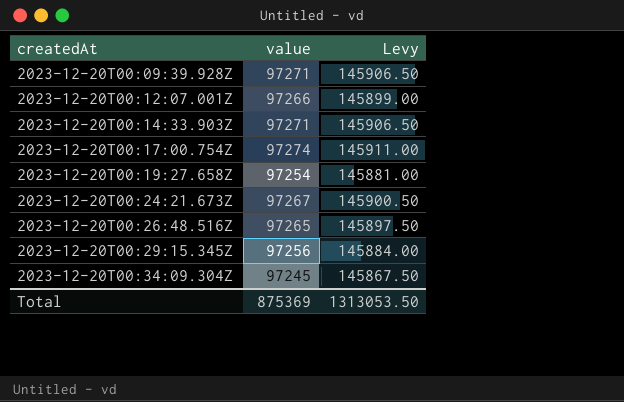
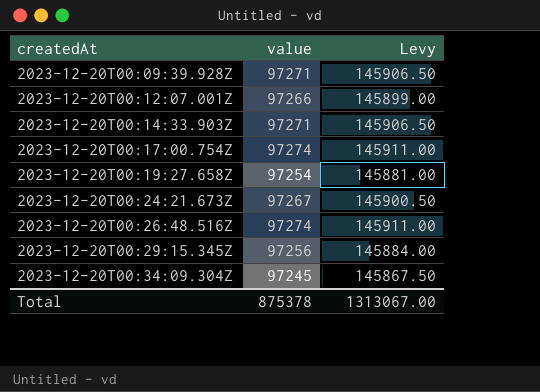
2023-12-20T00:26:48.516Z | value: 97265 -> 97274
2023-12-20T00:26:48.516Z | Levy: 145897.50 -> 145911.00
Total | value: 875369 -> 875378
Total | Levy: 1313053.50 -> 1313067.00

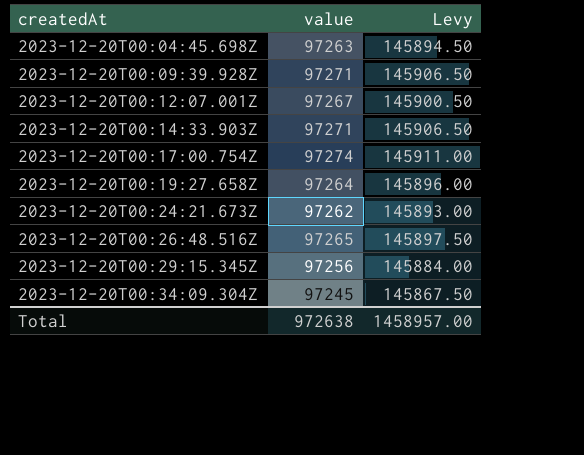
row 2023-12-20T00:04:45.698Z: none -> 97263 | 145894.50
2023-12-20T00:12:07.001Z | value: 97266 -> 97267
2023-12-20T00:12:07.001Z | Levy: 145899.00 -> 145900.50
2023-12-20T00:19:27.658Z | value: 97254 -> 97264
2023-12-20T00:19:27.658Z | Levy: 145881.00 -> 145896.00
2023-12-20T00:24:21.673Z | value: 97267 -> 97262
2023-12-20T00:24:21.673Z | Levy: 145900.50 -> 145893.00
2023-12-20T00:26:48.516Z | value: 97274 -> 97265
2023-12-20T00:26:48.516Z | Levy: 145911.00 -> 145897.50
Total | value: 875378 -> 972638
Total | Levy: 1313067.00 -> 1458957.00

